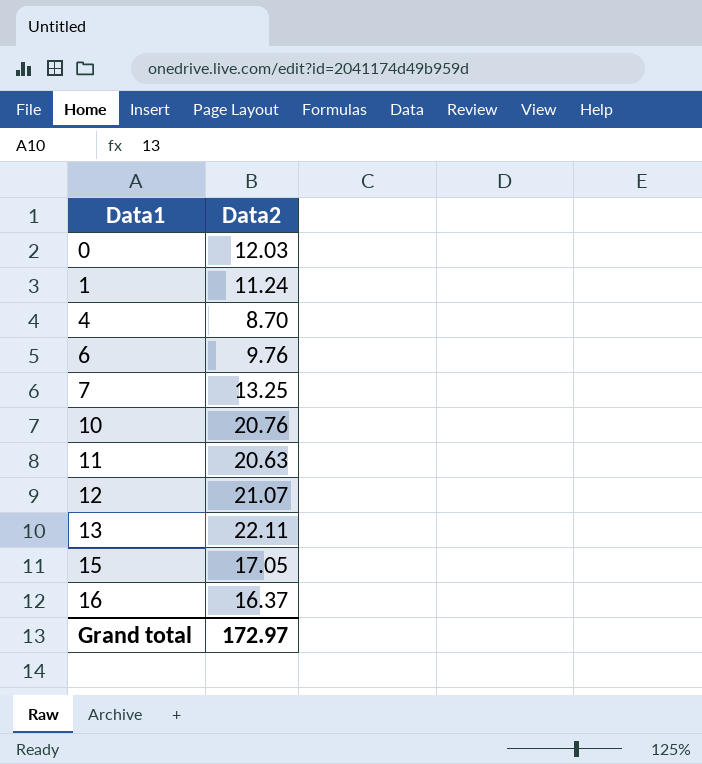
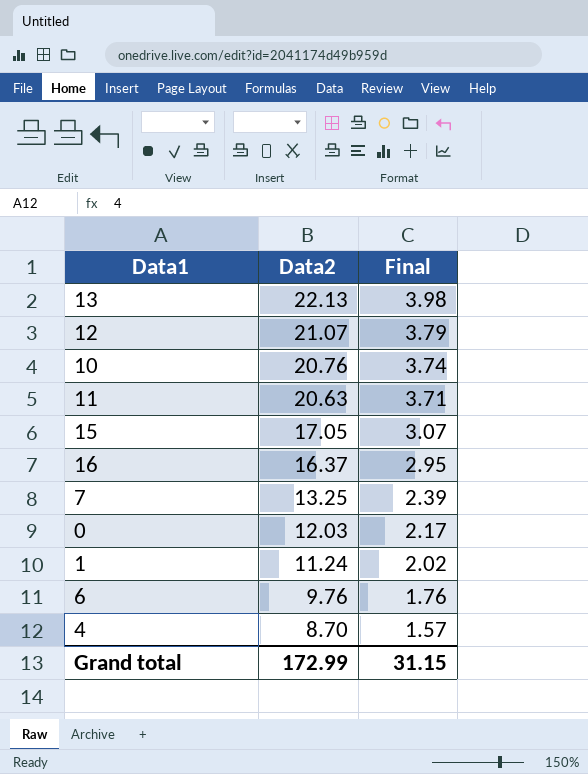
row order: Data1 ascending -> Data2 descending
column Final | formula: none -> [Data2] * 0.18
13 | Data2: 22.11 -> 22.13
Grand total | Data2: 172.97 -> 172.99

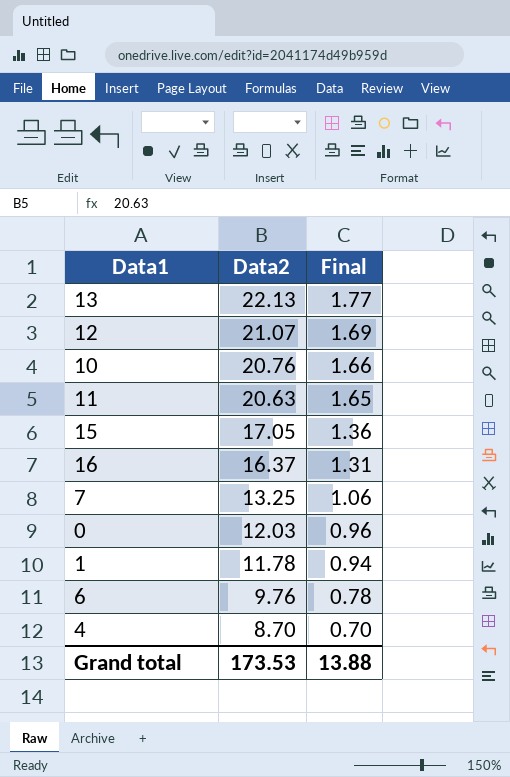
column Final | formula: [Data2] * 0.18 -> [Data2] * 0.08
1 | Data2: 11.24 -> 11.78
Grand total | Data2: 172.99 -> 173.53
Grand total | Final: 31.15 -> 13.88

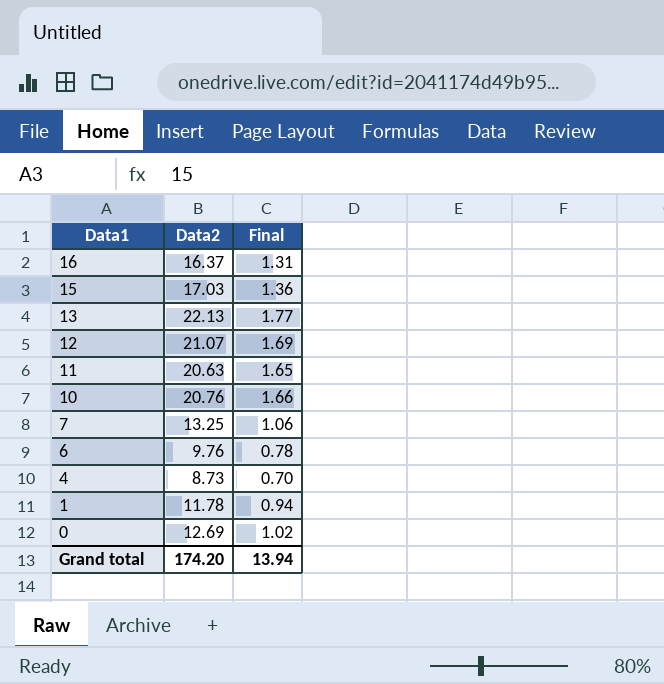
row order: Data2 descending -> Data1 descending
15 | Data2: 17.05 -> 17.03
4 | Data2: 8.70 -> 8.73
0 | Data2: 12.03 -> 12.69
0 | Final: 0.96 -> 1.02
Grand total | Data2: 173.53 -> 174.20
Grand total | Final: 13.88 -> 13.94

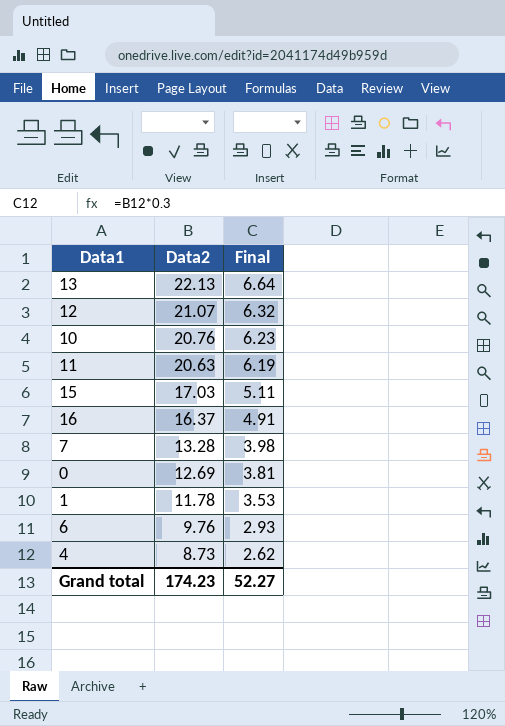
row order: Data1 descending -> Data2 descending
column Final | formula: [Data2] * 0.08 -> [Data2] * 0.3
7 | Data2: 13.25 -> 13.28
Grand total | Data2: 174.20 -> 174.23
Grand total | Final: 13.94 -> 52.27

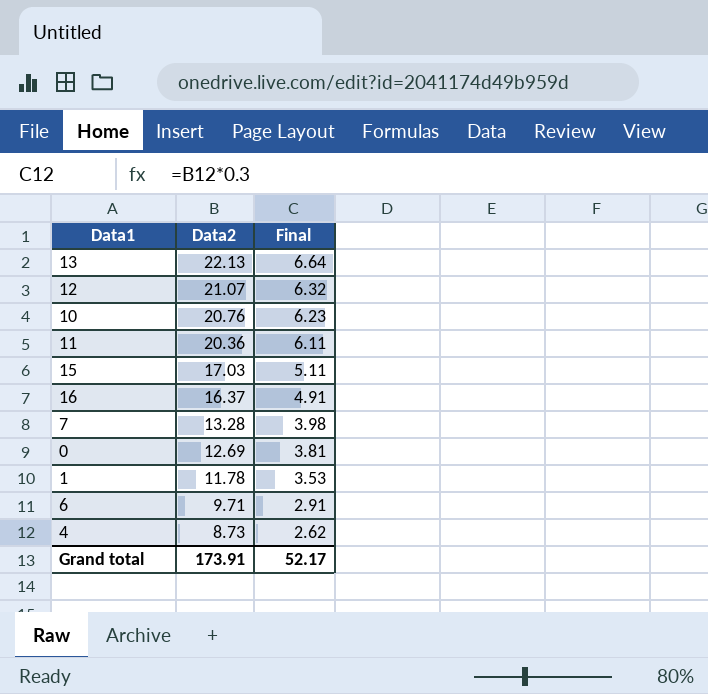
11 | Data2: 20.63 -> 20.36
11 | Final: 6.19 -> 6.11
6 | Data2: 9.76 -> 9.71
6 | Final: 2.93 -> 2.91
Grand total | Data2: 174.23 -> 173.91
Grand total | Final: 52.27 -> 52.17

